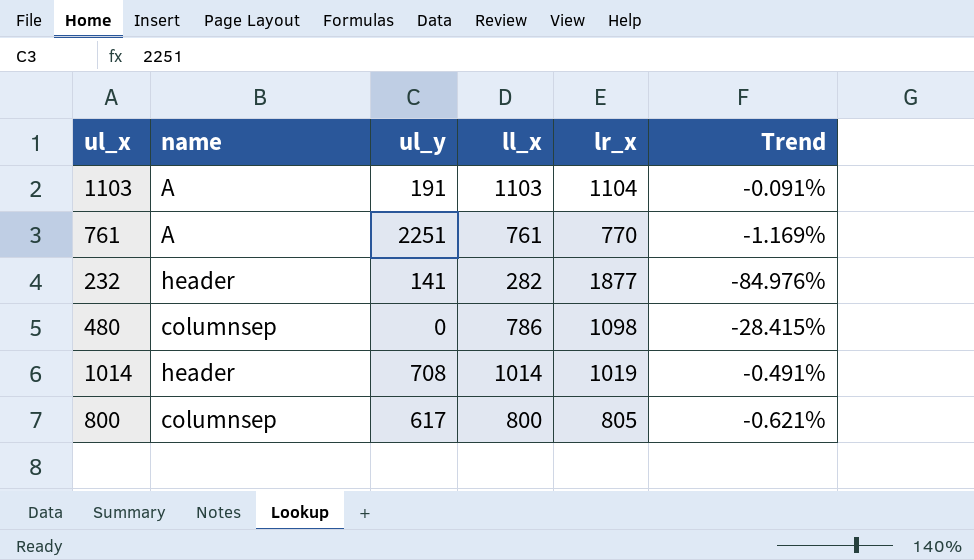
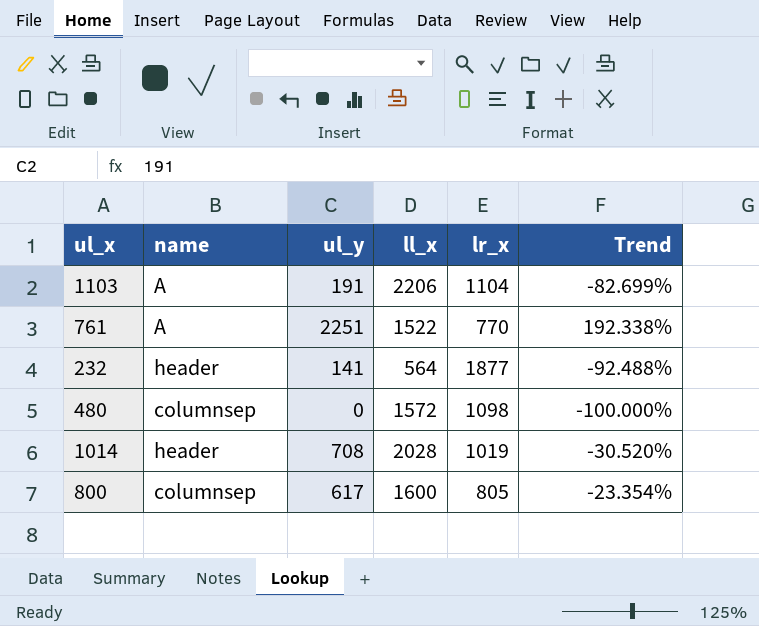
column Trend | formula: ([ll_x] - [lr_x]) / [lr_x] -> ([ul_y] - [lr_x]) / [lr_x]
1103 | ll_x: 1103 -> 2206
761 | ll_x: 761 -> 1522
232 | ll_x: 282 -> 564
480 | ll_x: 786 -> 1572
1014 | ll_x: 1014 -> 2028
800 | ll_x: 800 -> 1600

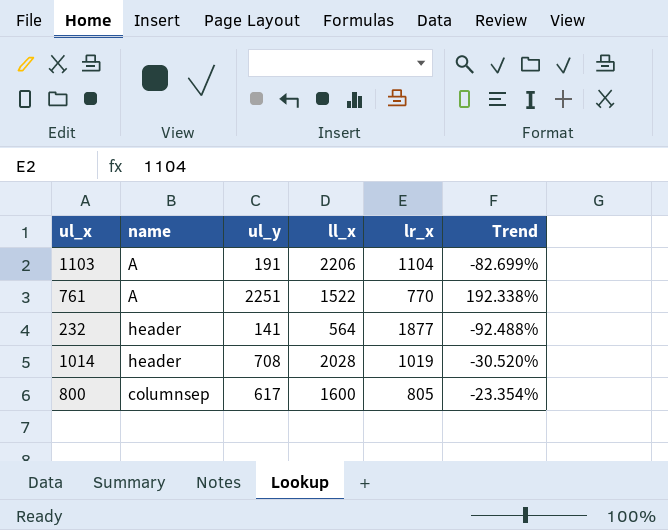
row 480: columnsep | 0 | 1572 | 1098 | -100.000% -> none

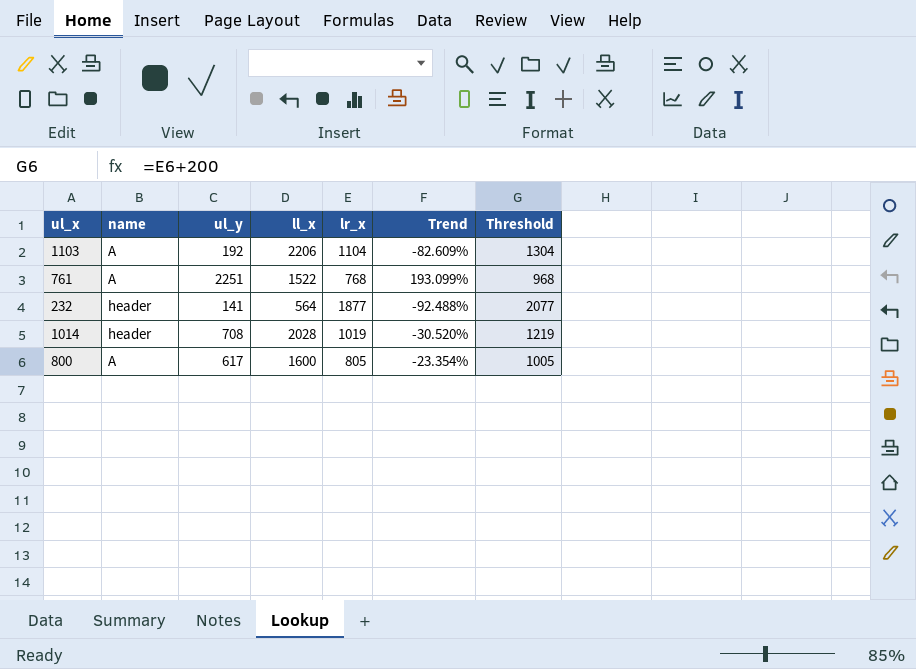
column Threshold | formula: none -> [lr_x] + 200
1103 | ul_y: 191 -> 192
1103 | Trend: -82.699% -> -82.609%
761 | lr_x: 770 -> 768
761 | Trend: 192.338% -> 193.099%
800 | name: columnsep -> A

